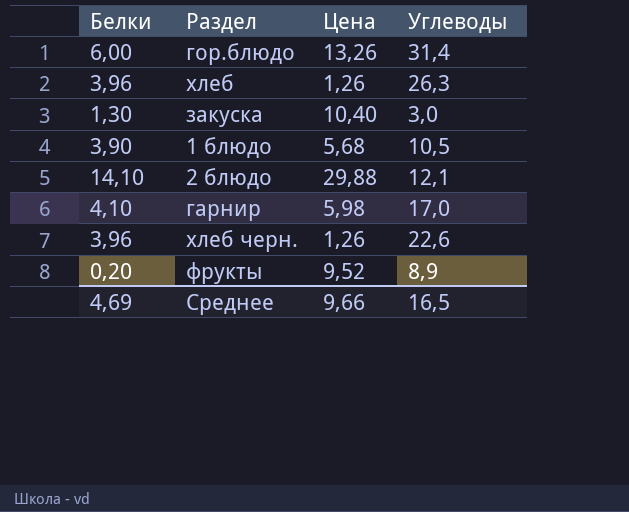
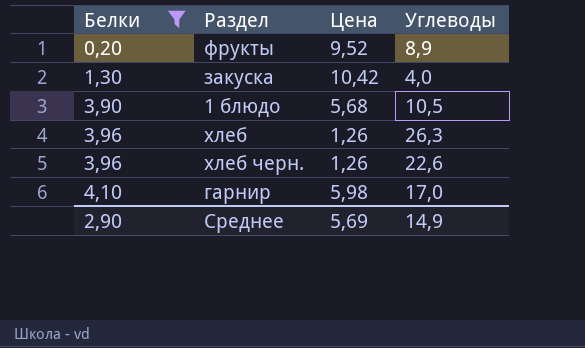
filter: none -> Белки <= 4,10
row order: none -> Белки ascending
закуска | Цена: 10,40 -> 10,42
закуска | Углеводы: 3,0 -> 4,0
Среднее | Белки: 4,69 -> 2,90
Среднее | Цена: 9,66 -> 5,69
Среднее | Углеводы: 16,5 -> 14,9

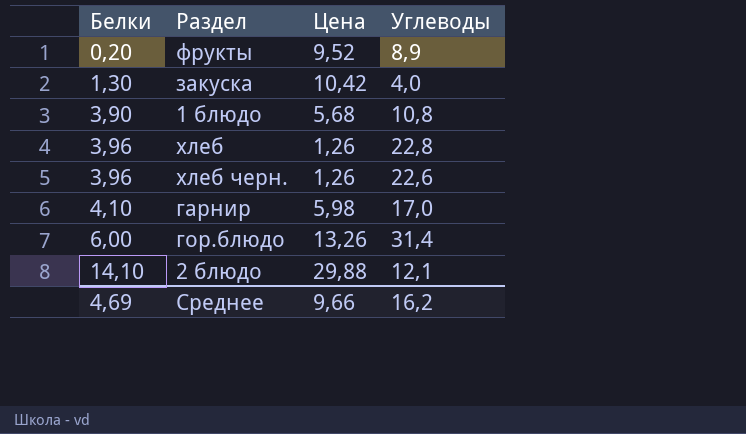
filter: Белки <= 4,10 -> none
1 блюдо | Углеводы: 10,5 -> 10,8
хлеб | Углеводы: 26,3 -> 22,8
Среднее | Белки: 2,90 -> 4,69
Среднее | Цена: 5,69 -> 9,66
Среднее | Углеводы: 14,9 -> 16,2

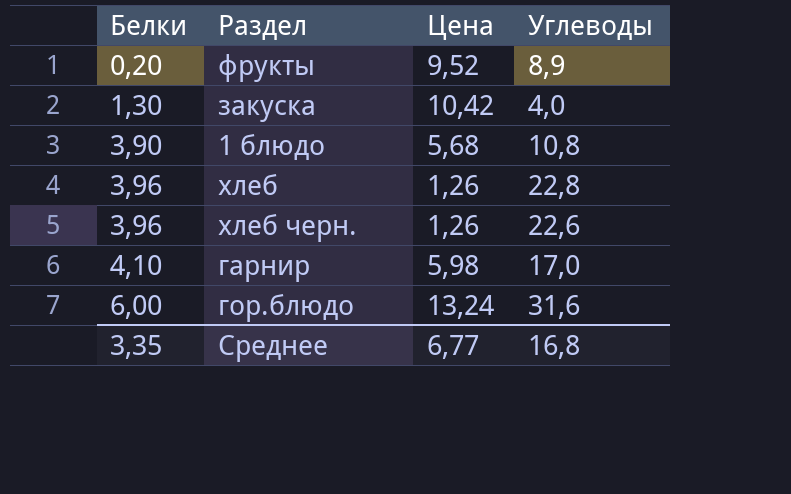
row 2 блюдо: 14,10 | 29,88 | 12,1 -> none
гор.блюдо | Цена: 13,26 -> 13,24
гор.блюдо | Углеводы: 31,4 -> 31,6
Среднее | Белки: 4,69 -> 3,35
Среднее | Цена: 9,66 -> 6,77
Среднее | Углеводы: 16,2 -> 16,8

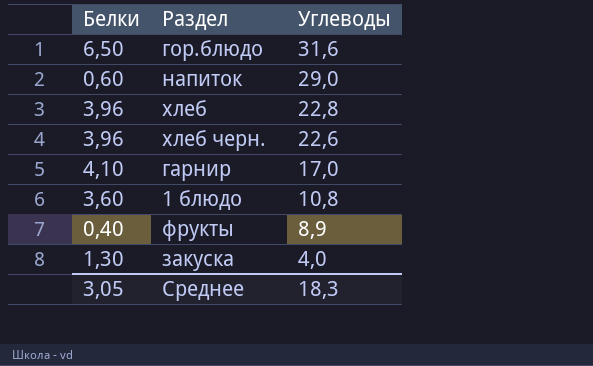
row order: Белки ascending -> Углеводы descending
column Цена | position: 3 -> none
гор.блюдо | Белки: 6,00 -> 6,50
row напиток: none -> 0,60 | 29,0
1 блюдо | Белки: 3,90 -> 3,60
фрукты | Белки: 0,20 -> 0,40
Среднее | Белки: 3,35 -> 3,05
Среднее | Углеводы: 16,8 -> 18,3

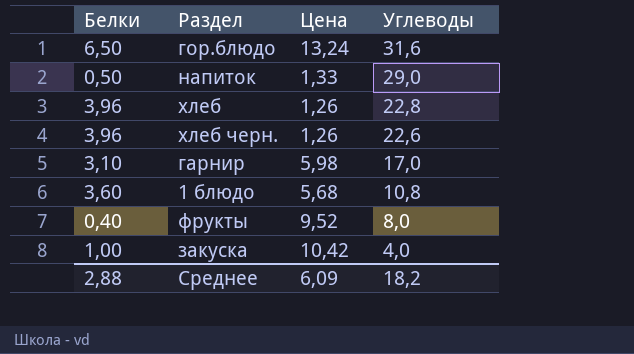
column Цена | position: none -> 3
напиток | Белки: 0,60 -> 0,50
гарнир | Белки: 4,10 -> 3,10
фрукты | Углеводы: 8,9 -> 8,0
закуска | Белки: 1,30 -> 1,00
Среднее | Белки: 3,05 -> 2,88
Среднее | Углеводы: 18,3 -> 18,2

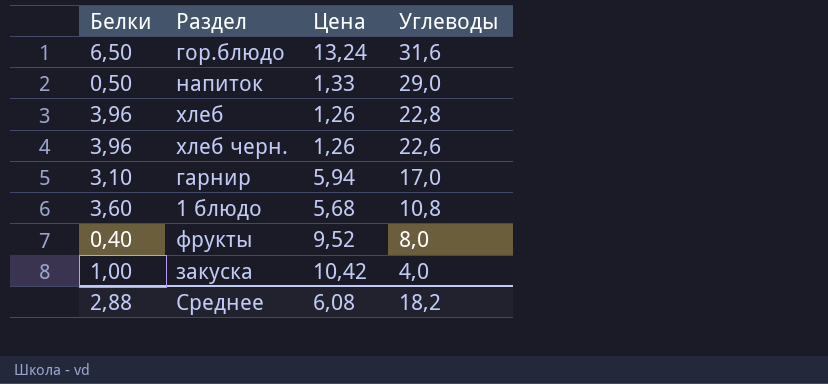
гарнир | Цена: 5,98 -> 5,94
Среднее | Цена: 6,09 -> 6,08

